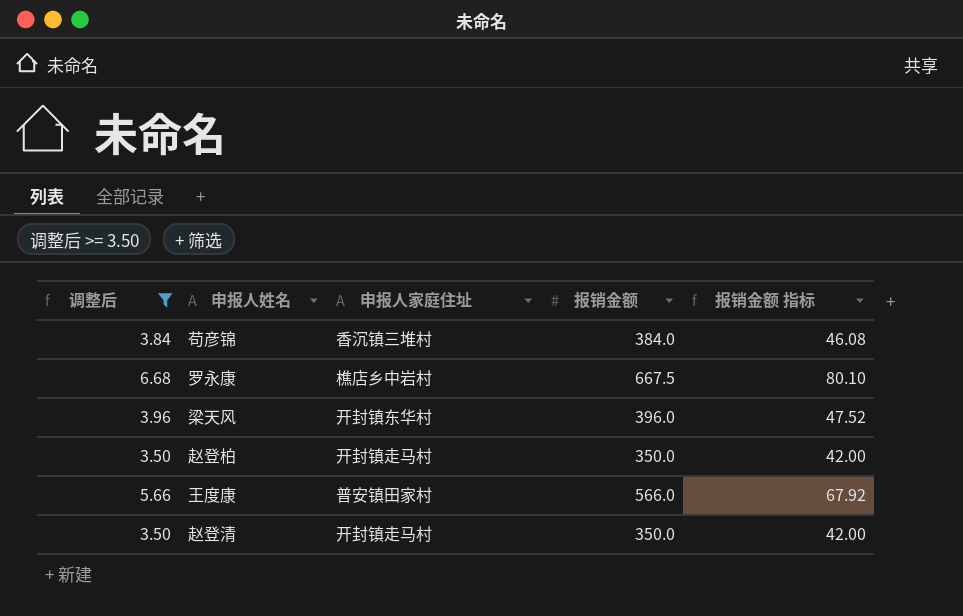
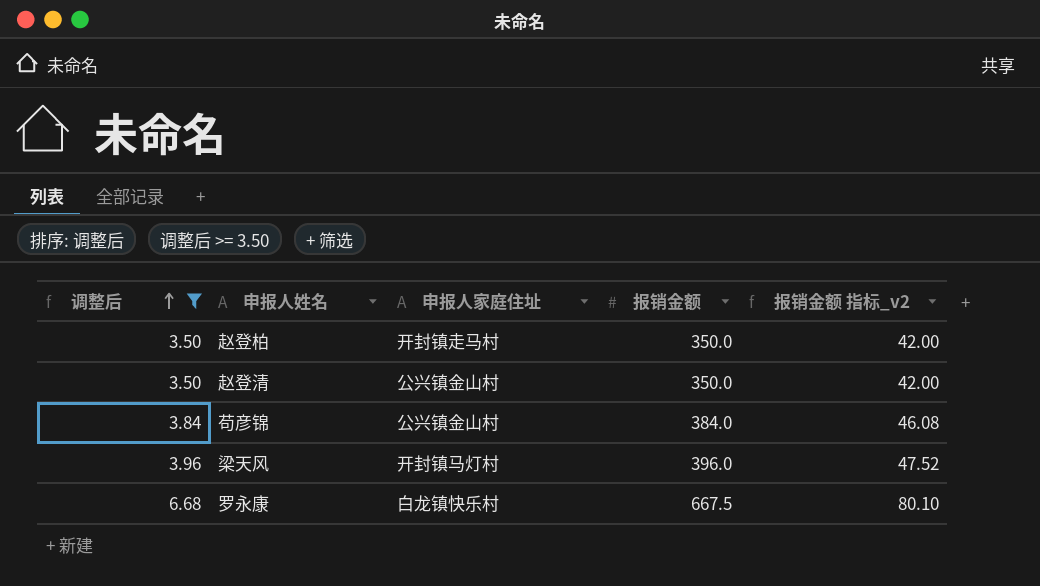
row order: none -> 调整后 ascending
column name: 报销金额 指标 -> 报销金额 指标_v2
row 王度康: 5.66 | 普安镇田家村 | 566.0 | 67.92 -> none
赵登清 | 申报人家庭住址: 开封镇走马村 -> 公兴镇金山村
苟彦锦 | 申报人家庭住址: 香沉镇三堆村 -> 公兴镇金山村
梁天风 | 申报人家庭住址: 开封镇东华村 -> 开封镇马灯村
罗永康 | 申报人家庭住址: 樵店乡中岩村 -> 白龙镇快乐村

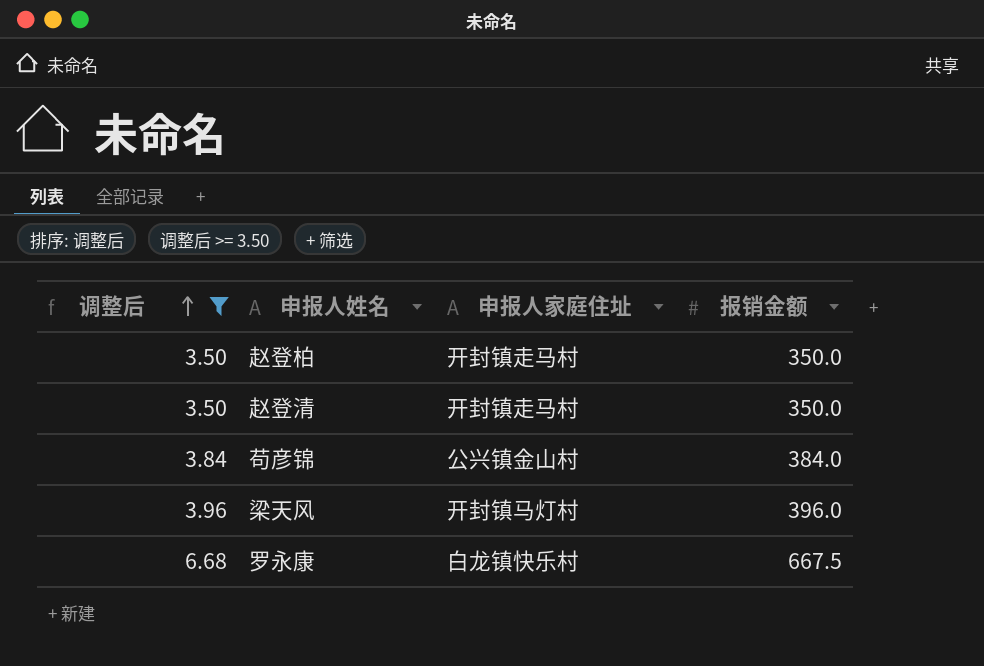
column 报销金额 指标_v2 | formula: [报销金额] * 0.12 -> none
赵登清 | 申报人家庭住址: 公兴镇金山村 -> 开封镇走马村

